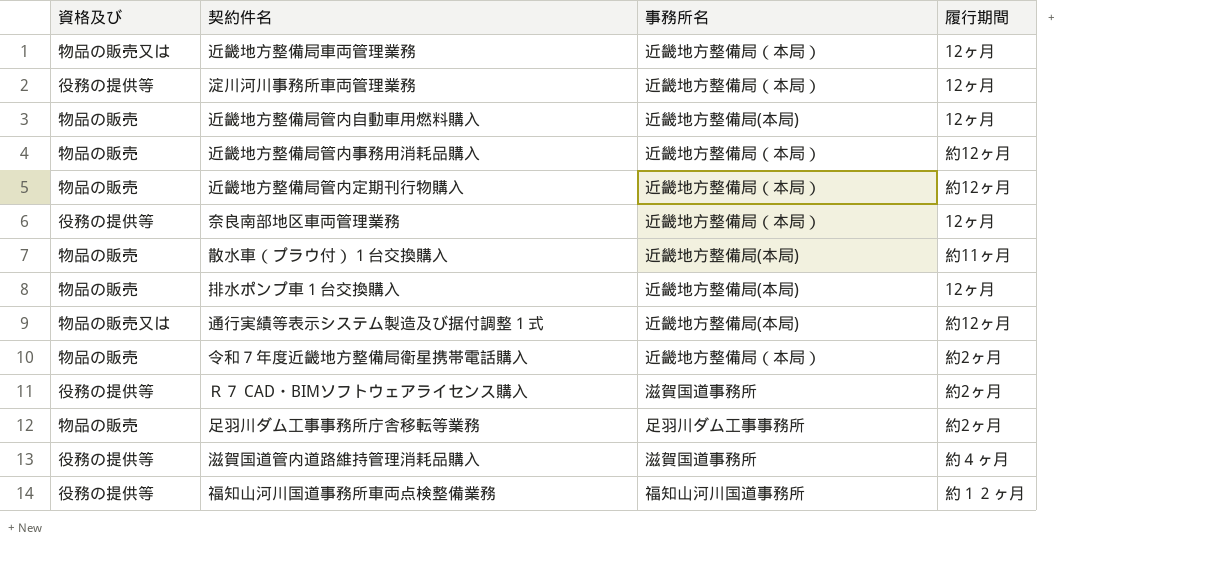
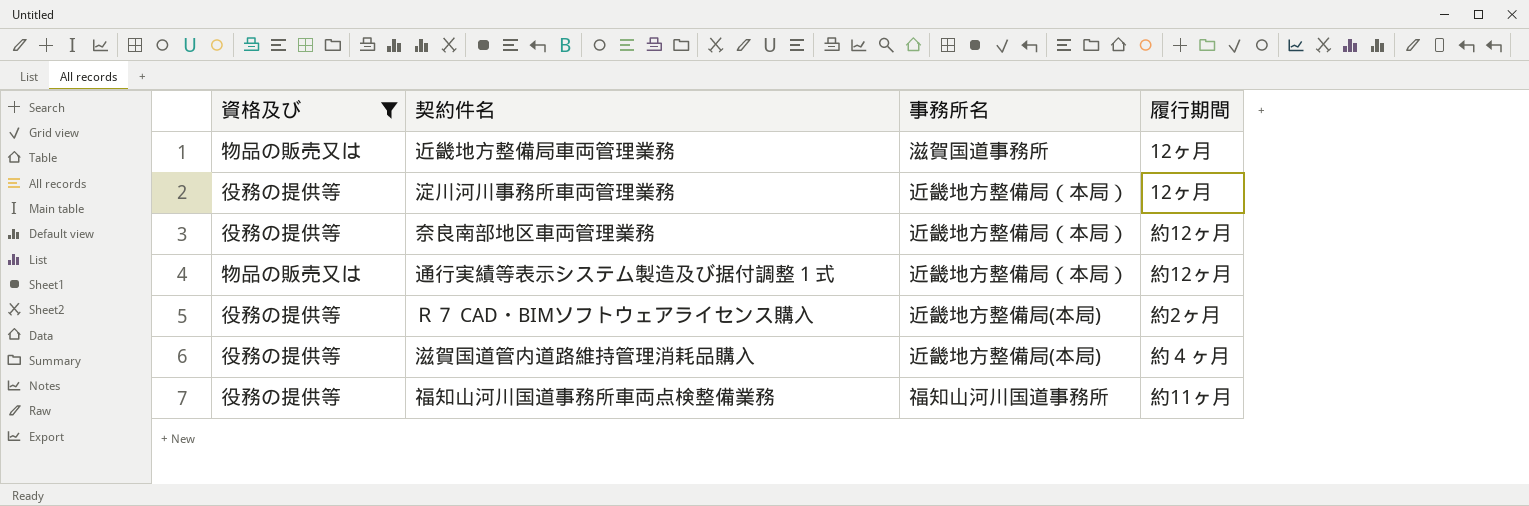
filter: none -> 資格及び != 物品の販売
近畿地方整備局車両管理業務 | 事務所名: 近畿地方整備局（本局） -> 滋賀国道事務所
奈良南部地区車両管理業務 | 履行期間: 12ヶ月 -> 約12ヶ月
通行実績等表示システム製造及び据付調整１式 | 事務所名: 近畿地方整備局(本局) -> 近畿地方整備局（本局）
Ｒ７ CAD・BIMソフトウェアライセンス購入 | 事務所名: 滋賀国道事務所 -> 近畿地方整備局(本局)
滋賀国道管内道路維持管理消耗品購入 | 事務所名: 滋賀国道事務所 -> 近畿地方整備局(本局)
福知山河川国道事務所車両点検整備業務 | 履行期間: 約１２ヶ月 -> 約11ヶ月

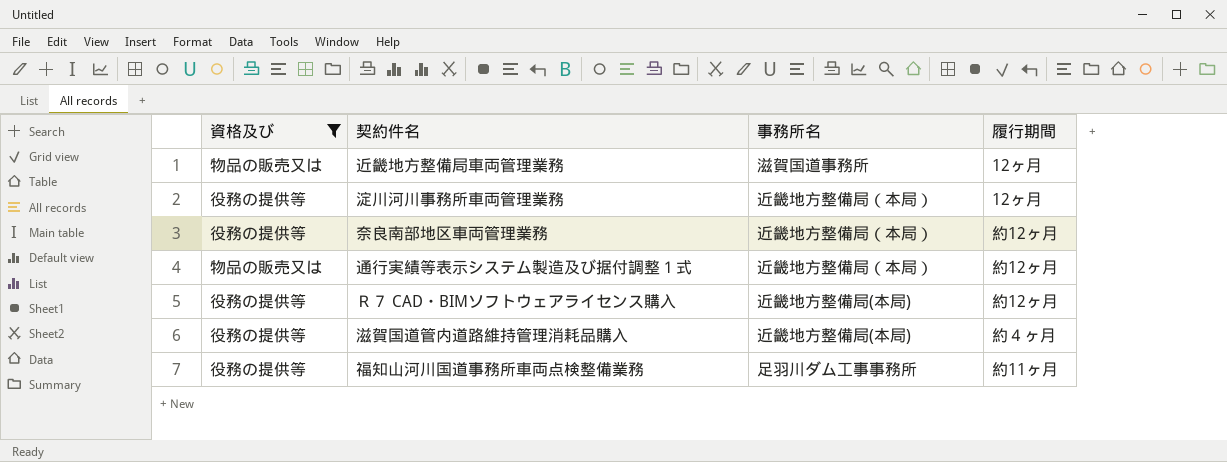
Ｒ７ CAD・BIMソフトウェアライセンス購入 | 履行期間: 約2ヶ月 -> 約12ヶ月
福知山河川国道事務所車両点検整備業務 | 事務所名: 福知山河川国道事務所 -> 足羽川ダム工事事務所

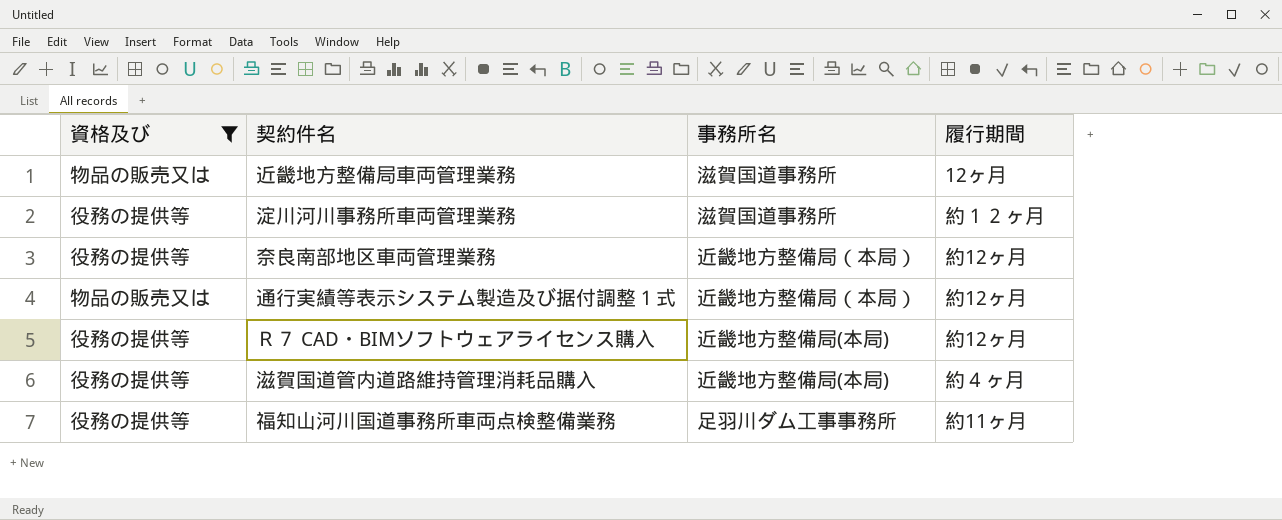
淀川河川事務所車両管理業務 | 事務所名: 近畿地方整備局（本局） -> 滋賀国道事務所
淀川河川事務所車両管理業務 | 履行期間: 12ヶ月 -> 約１２ヶ月

